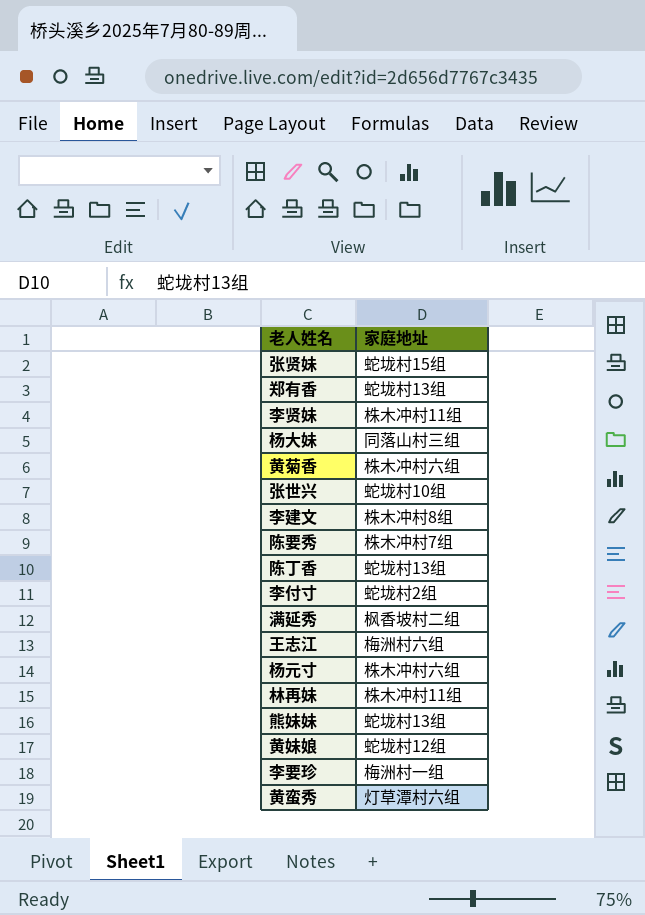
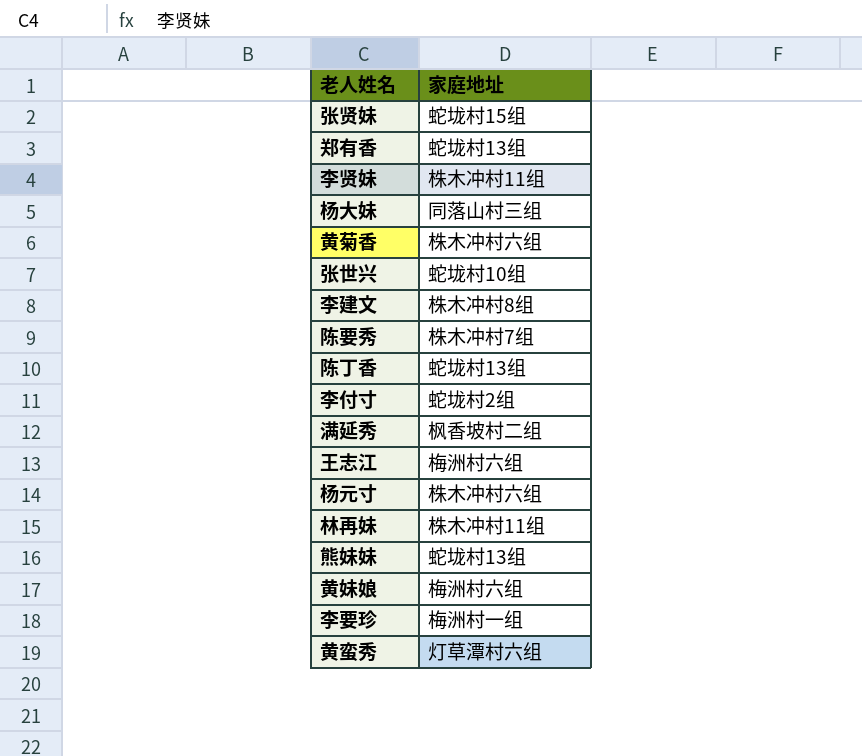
黄妹娘 | 家庭地址: 蛇垅村12组 -> 梅洲村六组

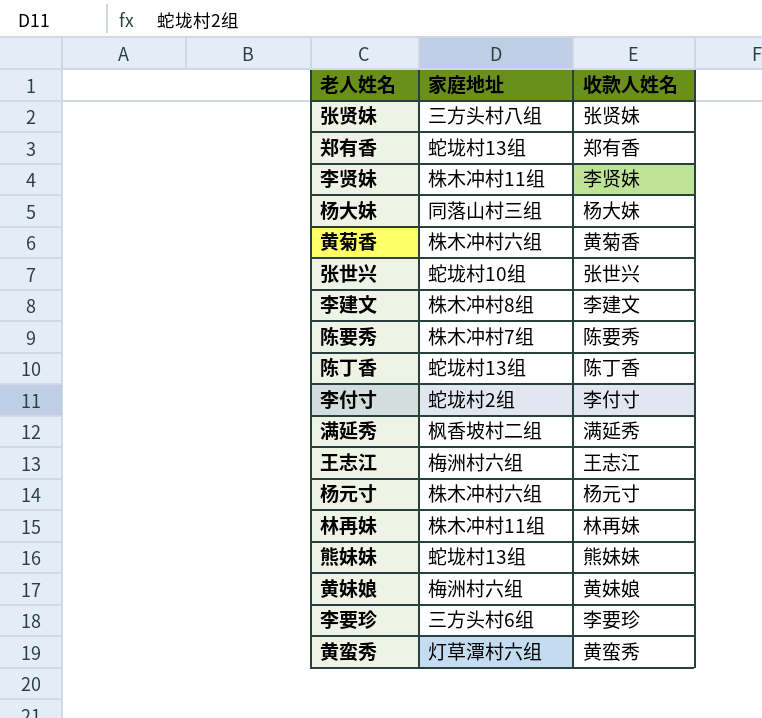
column 收款人姓名 | position: none -> 3
张贤妹 | 家庭地址: 蛇垅村15组 -> 三方头村八组
李要珍 | 家庭地址: 梅洲村一组 -> 三方头村6组

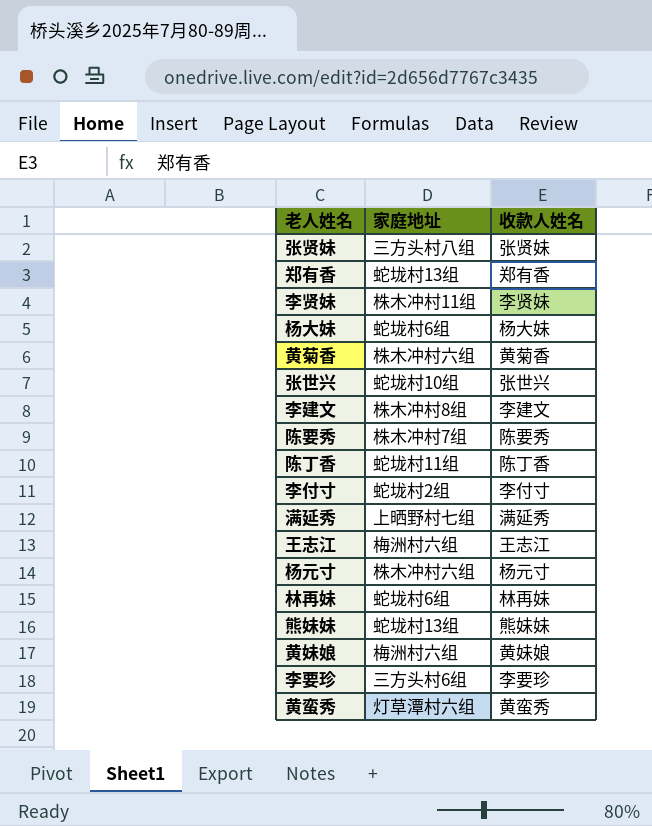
杨大妹 | 家庭地址: 同落山村三组 -> 蛇垅村6组
陈丁香 | 家庭地址: 蛇垅村13组 -> 蛇垅村11组
满延秀 | 家庭地址: 枫香坡村二组 -> 上晒野村七组
林再妹 | 家庭地址: 株木冲村11组 -> 蛇垅村6组

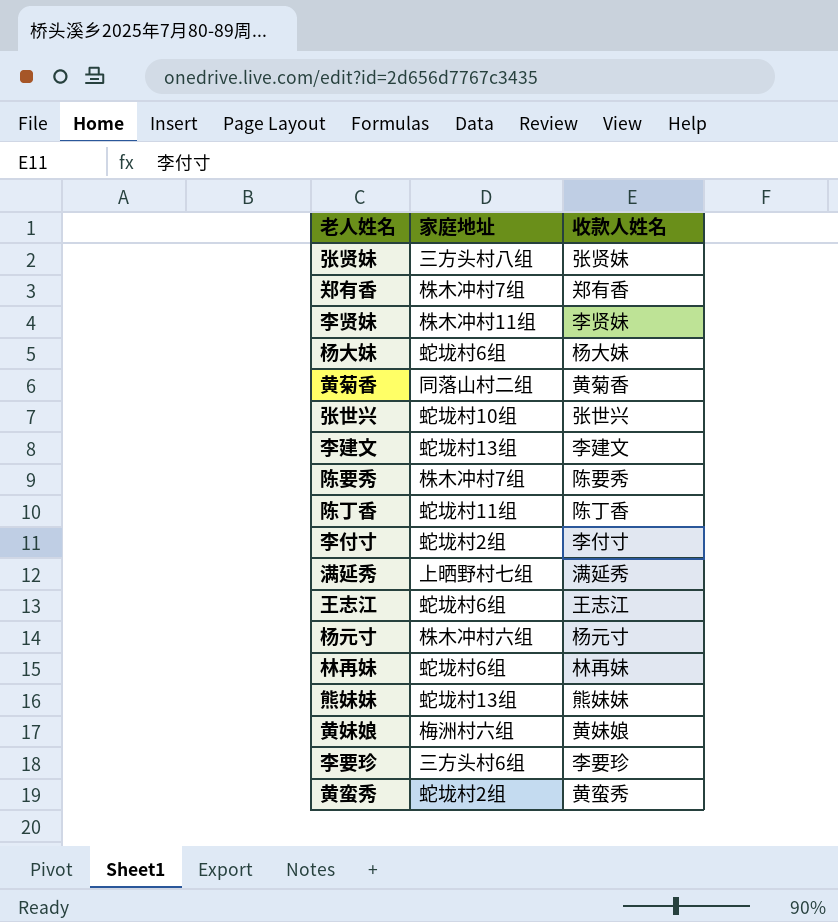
郑有香 | 家庭地址: 蛇垅村13组 -> 株木冲村7组
黄菊香 | 家庭地址: 株木冲村六组 -> 同落山村二组
李建文 | 家庭地址: 株木冲村8组 -> 蛇垅村13组
王志江 | 家庭地址: 梅洲村六组 -> 蛇垅村6组
黄蛮秀 | 家庭地址: 灯草潭村六组 -> 蛇垅村2组

